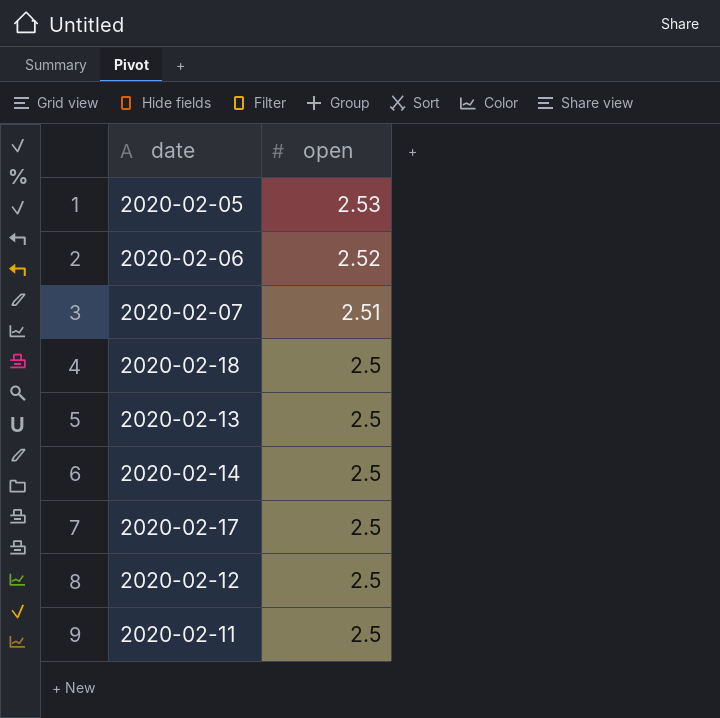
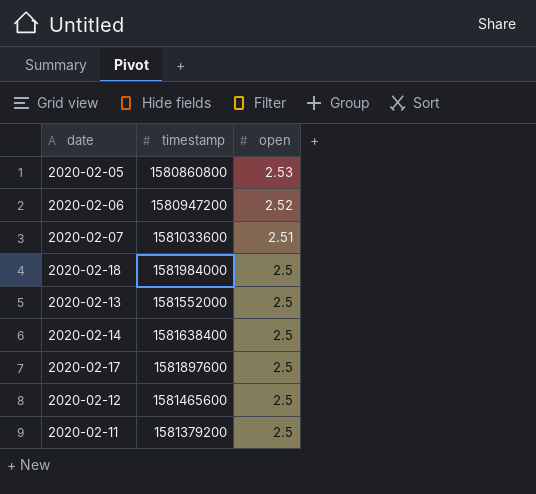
column timestamp | position: none -> 2

